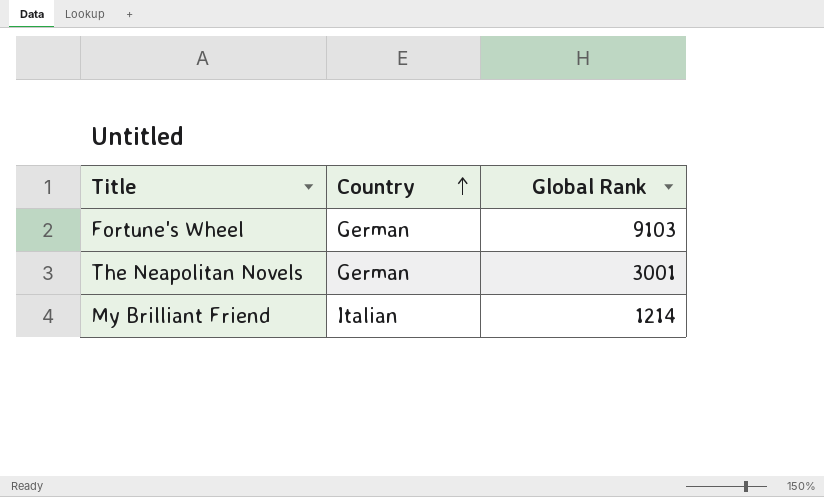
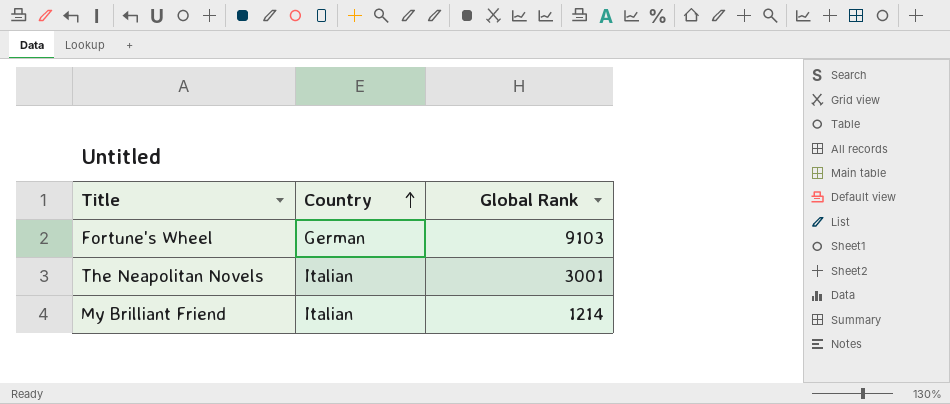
The Neapolitan Novels | Country: German -> Italian

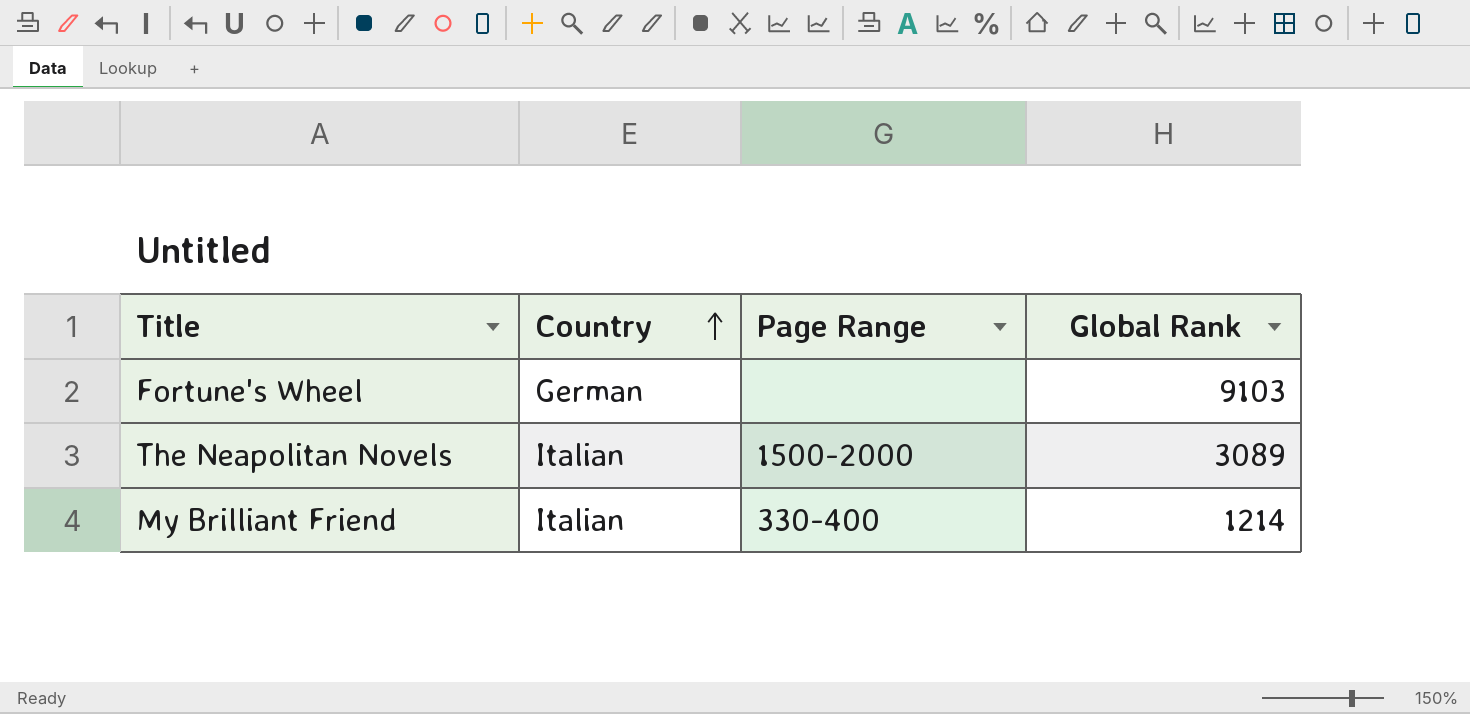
column Page Range | position: none -> 3
The Neapolitan Novels | Global Rank: 3001 -> 3089

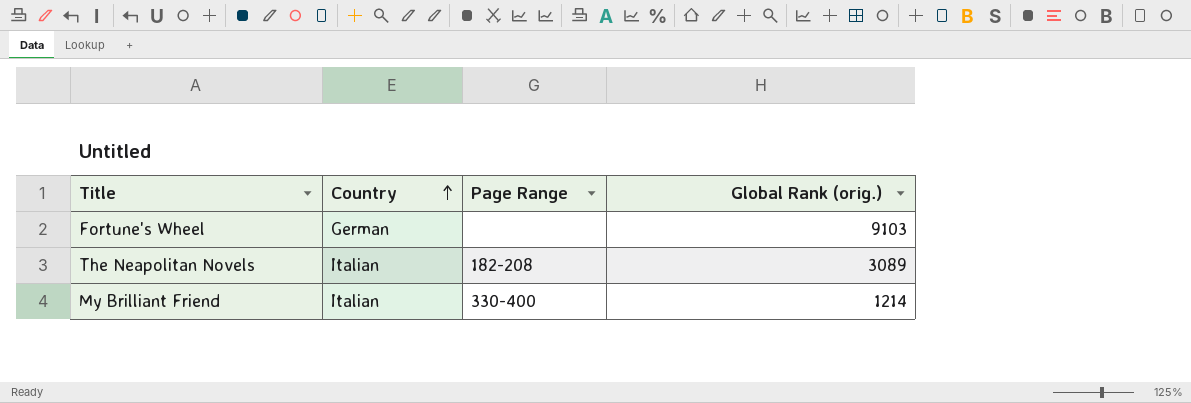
column name: Global Rank -> Global Rank (orig.)
The Neapolitan Novels | Page Range: 1500-2000 -> 182-208

